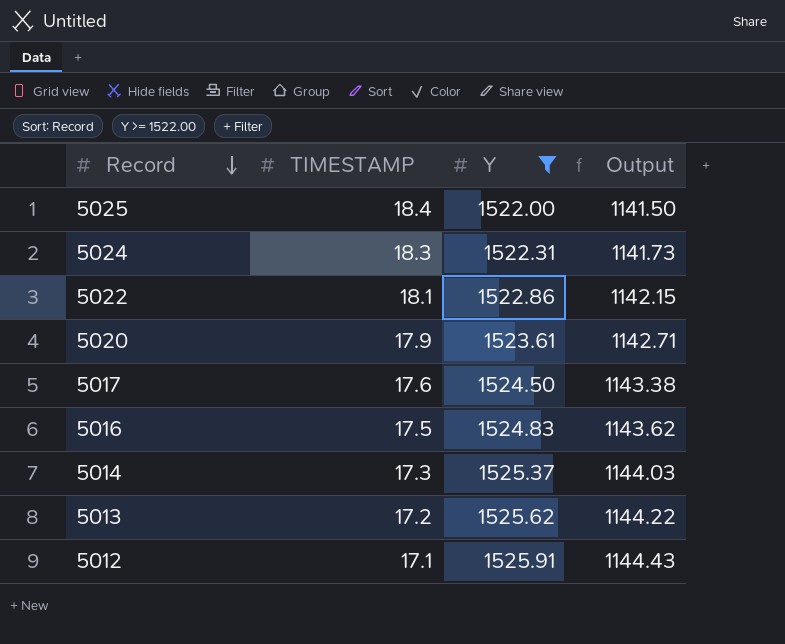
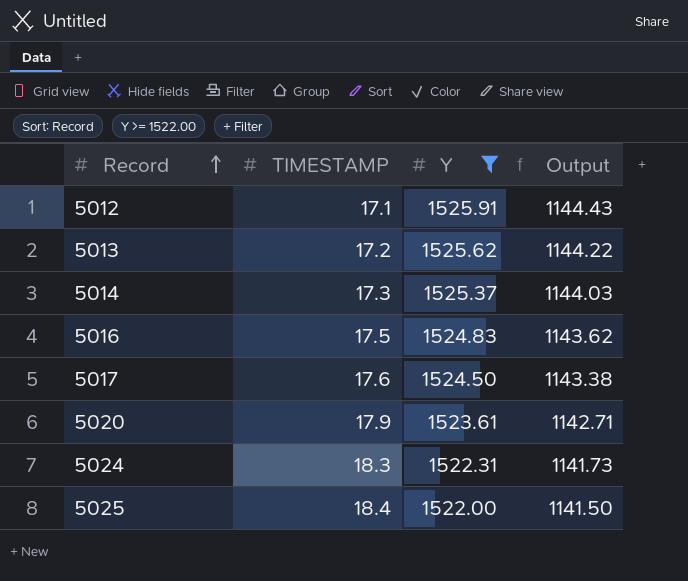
row order: Record descending -> Record ascending
row 5022: 18.1 | 1522.86 | 1142.15 -> none

